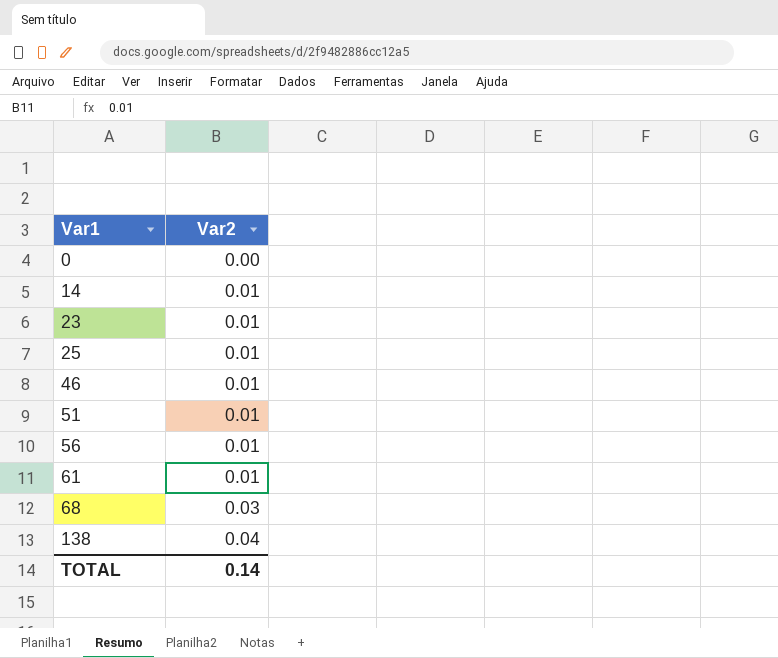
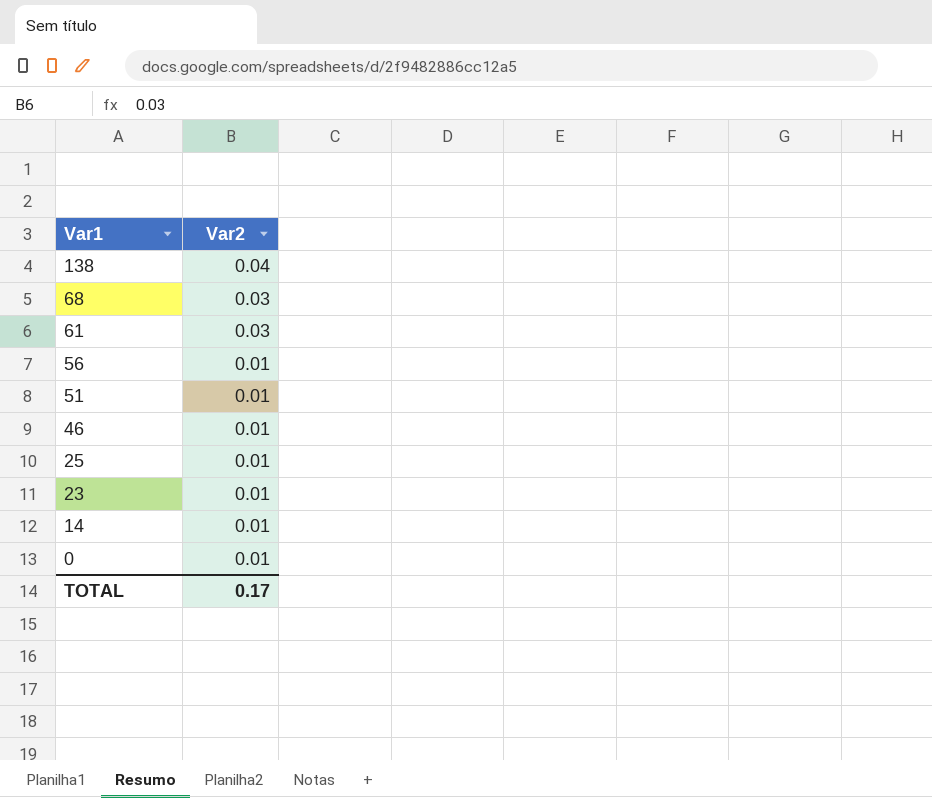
row order: Var1 ascending -> Var1 descending
61 | Var2: 0.01 -> 0.03
0 | Var2: 0.00 -> 0.01
TOTAL | Var2: 0.14 -> 0.17

